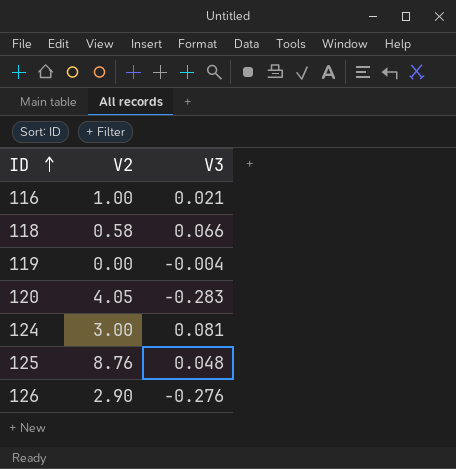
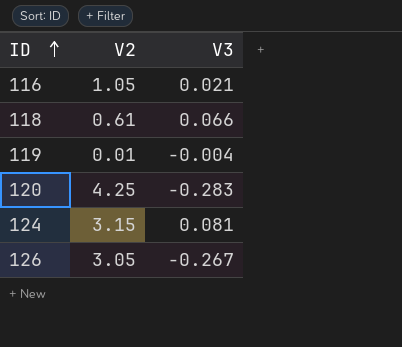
row 125: 8.76 | 0.048 -> none
116 | V2: 1.00 -> 1.05
118 | V2: 0.58 -> 0.61
119 | V2: 0.00 -> 0.01
120 | V2: 4.05 -> 4.25
124 | V2: 3.00 -> 3.15
126 | V2: 2.90 -> 3.05
126 | V3: -0.276 -> -0.267

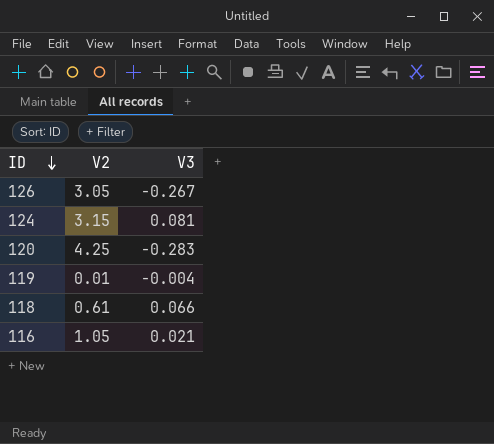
row order: ID ascending -> ID descending

